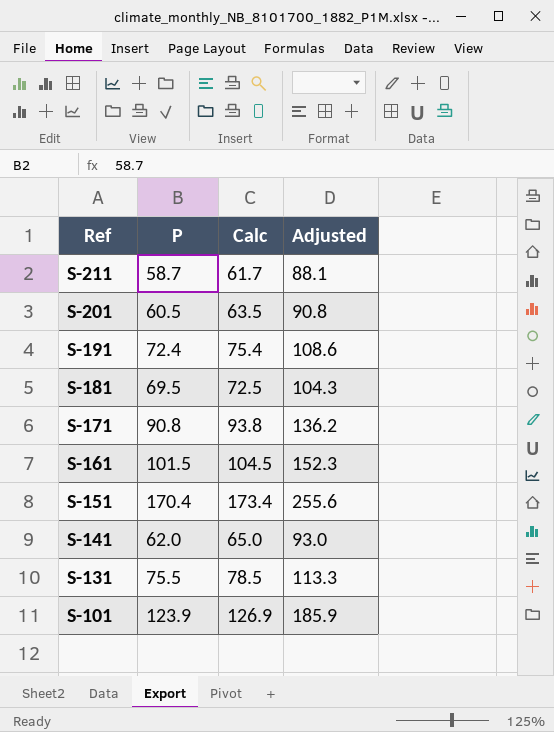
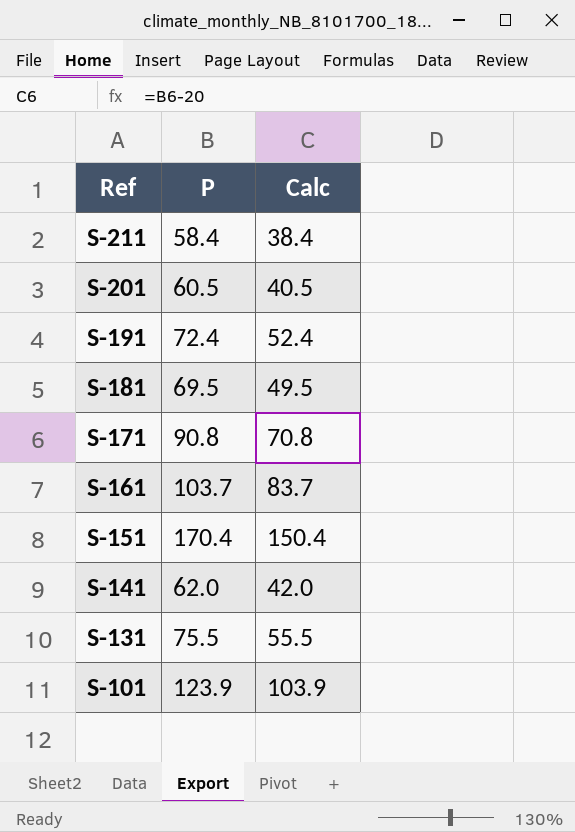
column Adjusted | formula: [P] * 1.5 -> none
column Calc | formula: [P] + 3 -> [P] - 20
S-211 | P: 58.7 -> 58.4
S-161 | P: 101.5 -> 103.7

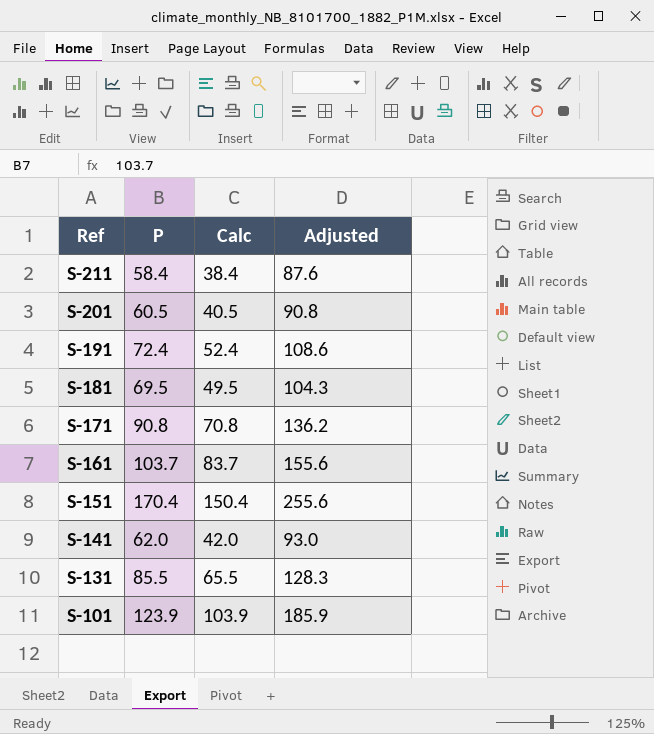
column Adjusted | formula: none -> [P] * 1.5
S-131 | P: 75.5 -> 85.5
S-131 | Calc: 55.5 -> 65.5

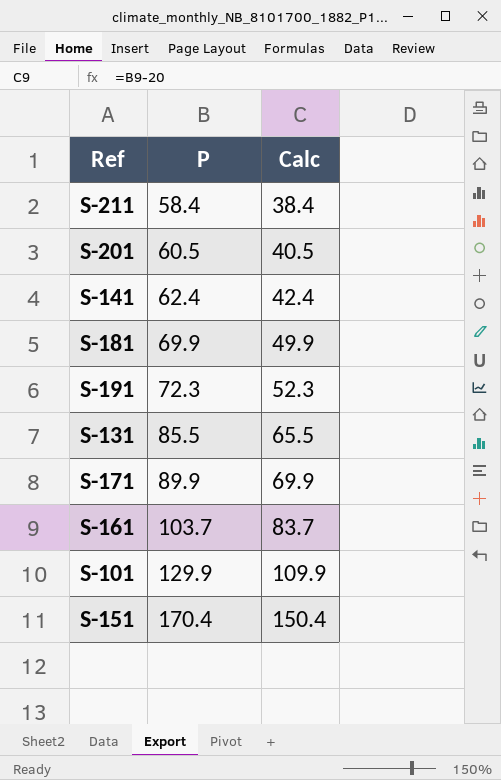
row order: Ref descending -> P ascending
column Adjusted | formula: [P] * 1.5 -> none
S-141 | P: 62.0 -> 62.4
S-141 | Calc: 42.0 -> 42.4
S-181 | P: 69.5 -> 69.9
S-181 | Calc: 49.5 -> 49.9
S-191 | P: 72.4 -> 72.3
S-191 | Calc: 52.4 -> 52.3
S-171 | P: 90.8 -> 89.9
S-171 | Calc: 70.8 -> 69.9
S-101 | P: 123.9 -> 129.9
S-101 | Calc: 103.9 -> 109.9

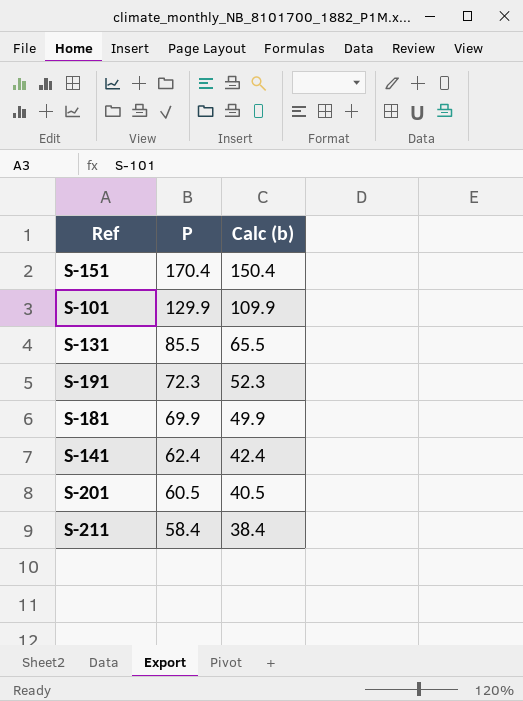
row order: P ascending -> P descending
column name: Calc -> Calc (b)
row S-171: 89.9 | 69.9 -> none
row S-161: 103.7 | 83.7 -> none

